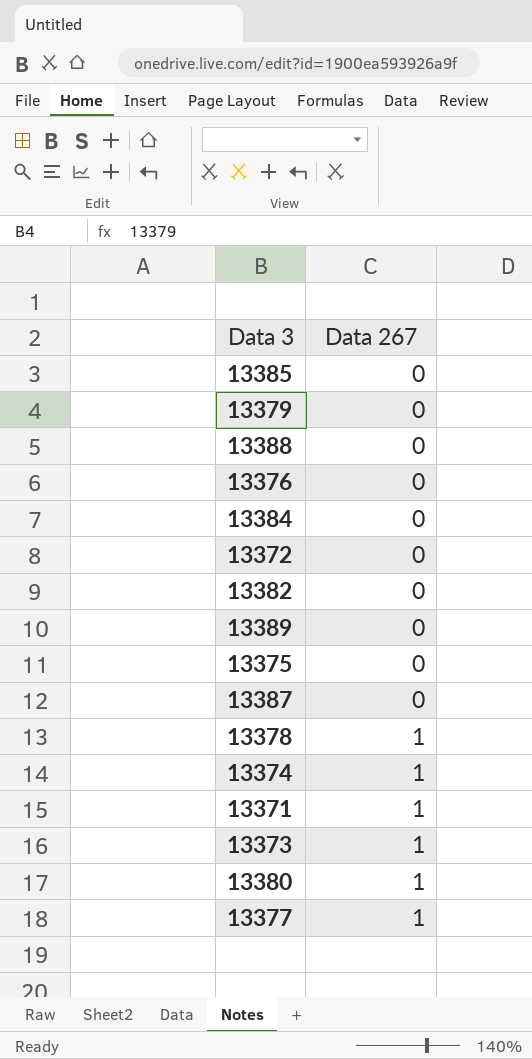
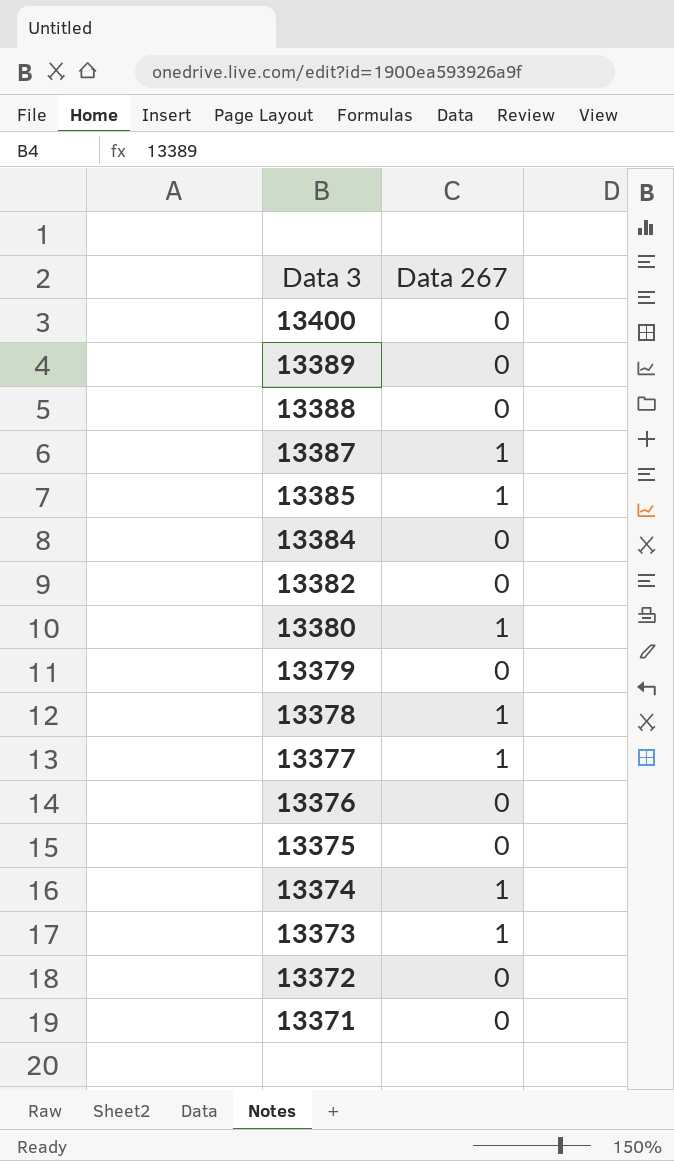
row order: Data 267 ascending -> Data 3 descending
row 13400: none -> 0
13387 | Data 267: 0 -> 1
13385 | Data 267: 0 -> 1
13371 | Data 267: 1 -> 0

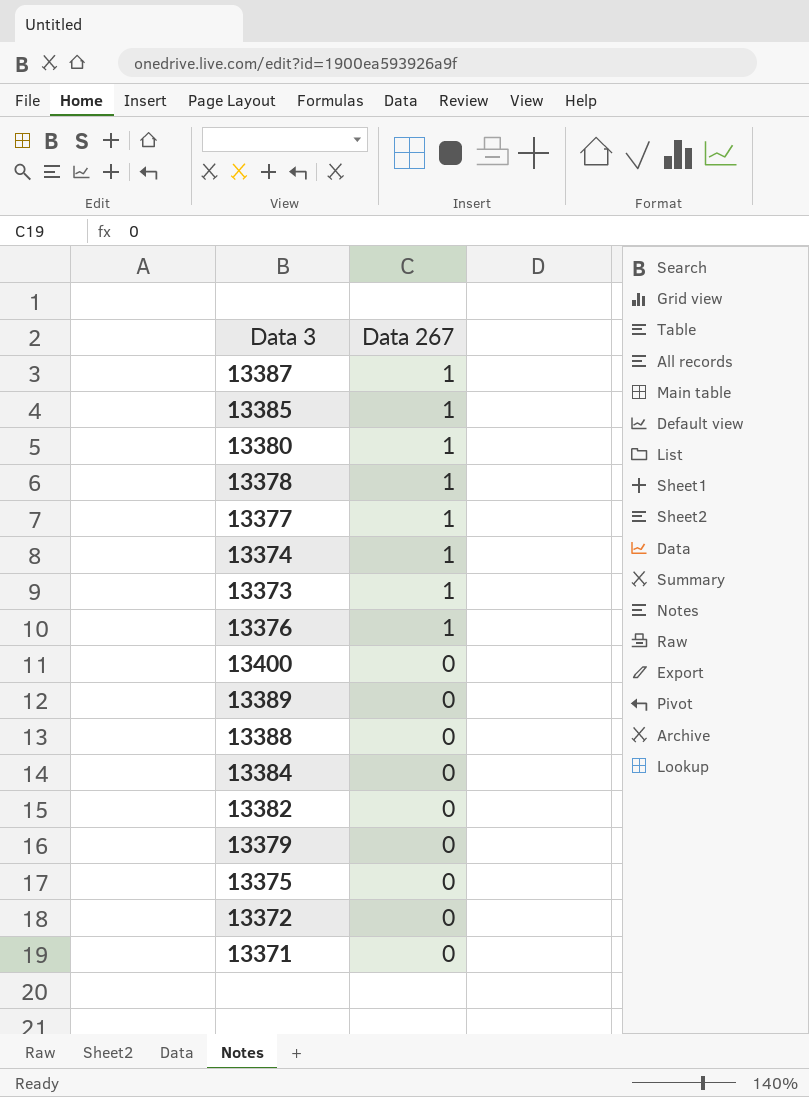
row order: Data 3 descending -> Data 267 descending
13376 | Data 267: 0 -> 1

